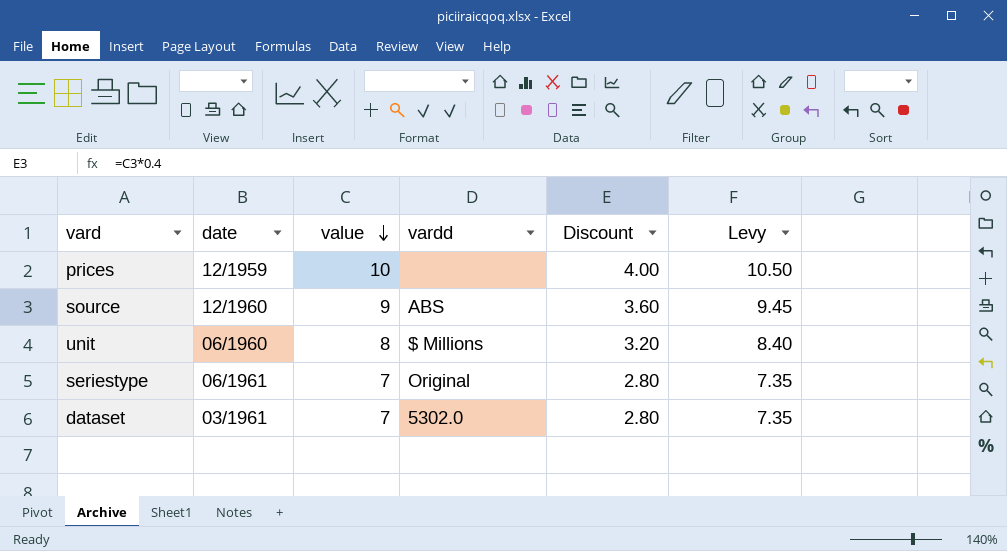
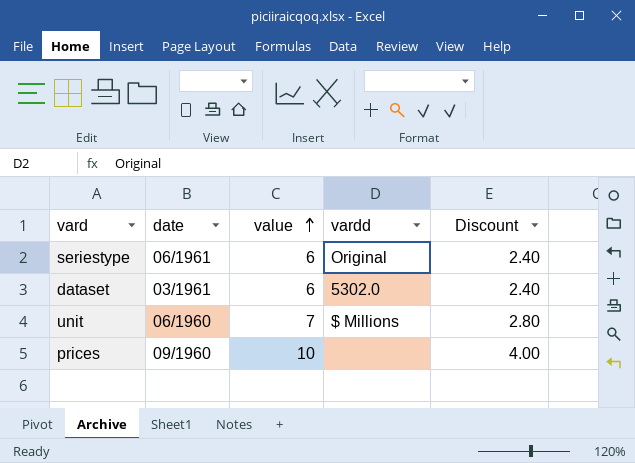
row order: value descending -> value ascending
column Levy | formula: [value] * 1.05 -> none
row source: 12/1960 | 9 | ABS | 3.60 | 9.45 -> none
seriestype | value: 7 -> 6
seriestype | Discount: 2.80 -> 2.40
dataset | value: 7 -> 6
dataset | Discount: 2.80 -> 2.40
unit | value: 8 -> 7
unit | Discount: 3.20 -> 2.80
prices | date: 12/1959 -> 09/1960

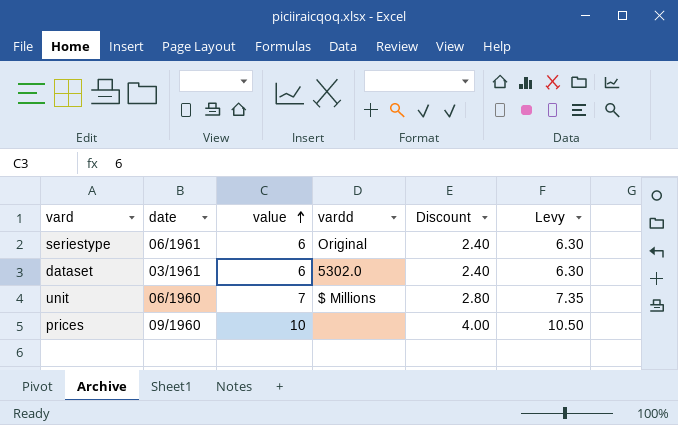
column Levy | formula: none -> [value] * 1.05

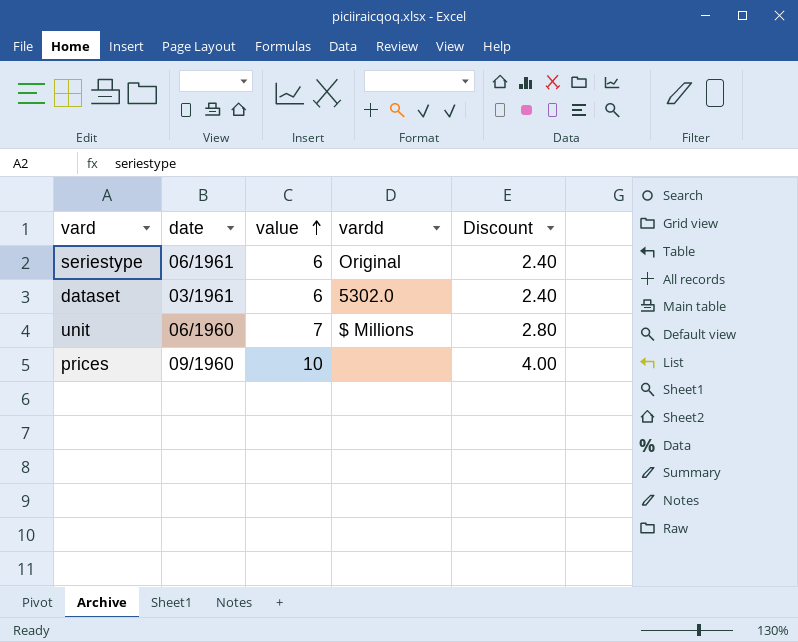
column Levy | formula: [value] * 1.05 -> none

